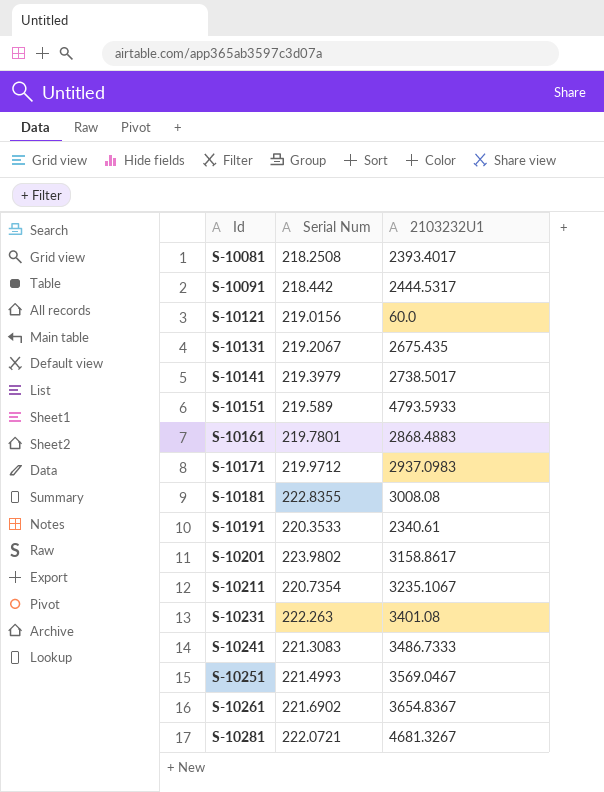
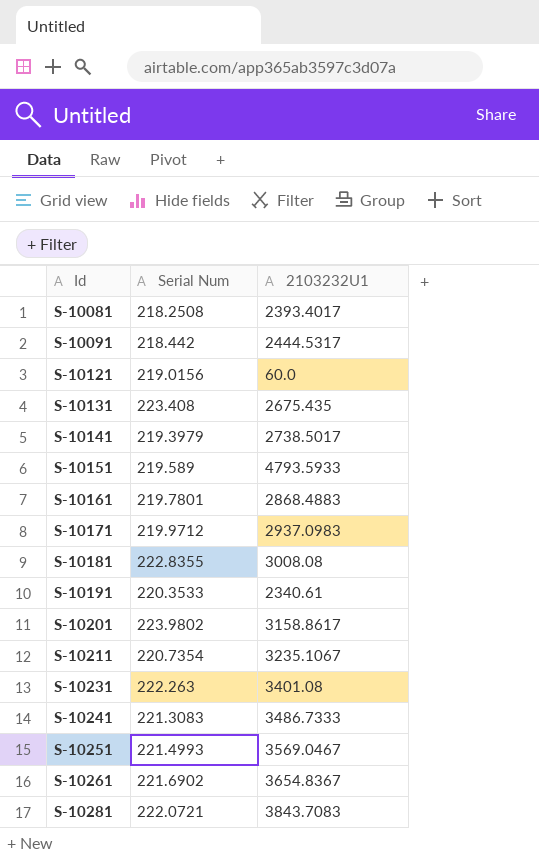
S-10131 | Serial Num: 219.2067 -> 223.408
S-10281 | 2103232U1: 4681.3267 -> 3843.7083

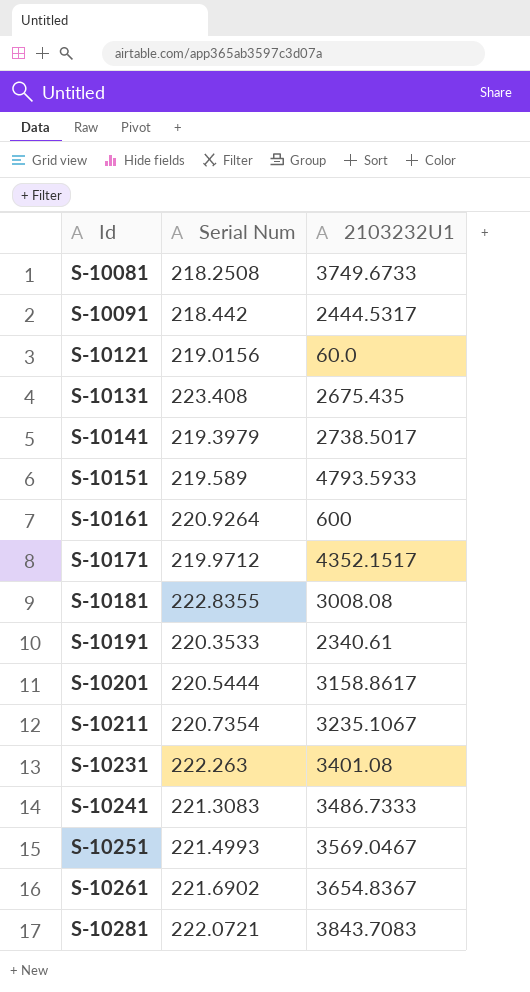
S-10081 | 2103232U1: 2393.4017 -> 3749.6733
S-10161 | Serial Num: 219.7801 -> 220.9264
S-10161 | 2103232U1: 2868.4883 -> 600
S-10171 | 2103232U1: 2937.0983 -> 4352.1517
S-10201 | Serial Num: 223.9802 -> 220.5444

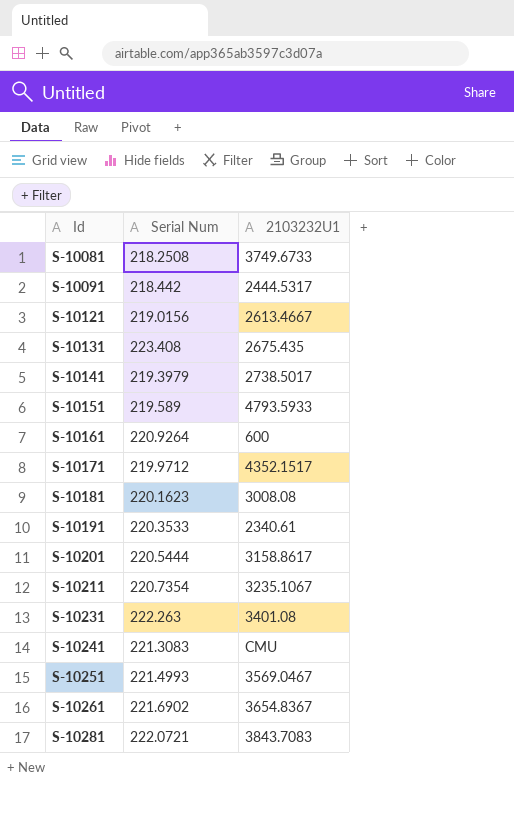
S-10121 | 2103232U1: 60.0 -> 2613.4667
S-10181 | Serial Num: 222.8355 -> 220.1623
S-10241 | 2103232U1: 3486.7333 -> CMU

